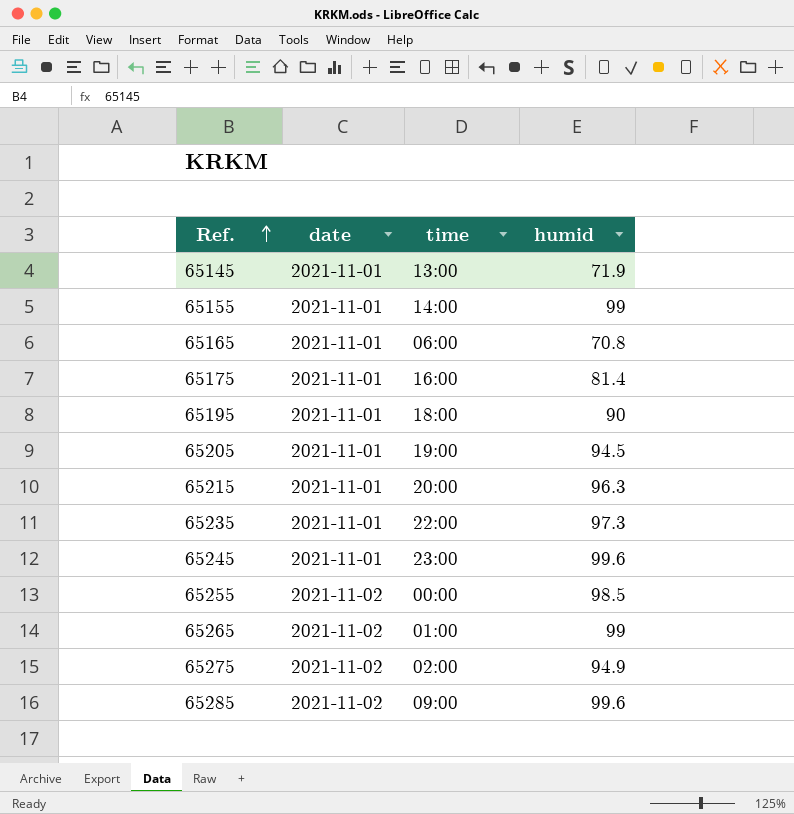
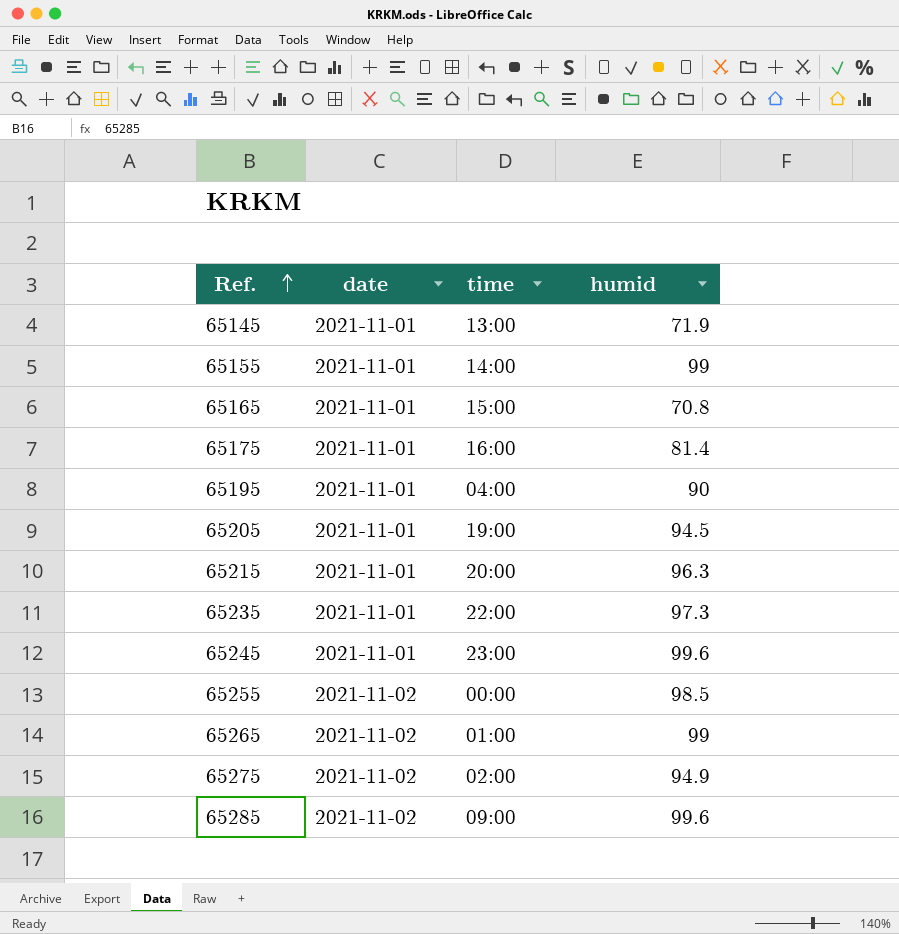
65165 | time: 06:00 -> 15:00
65195 | time: 18:00 -> 04:00

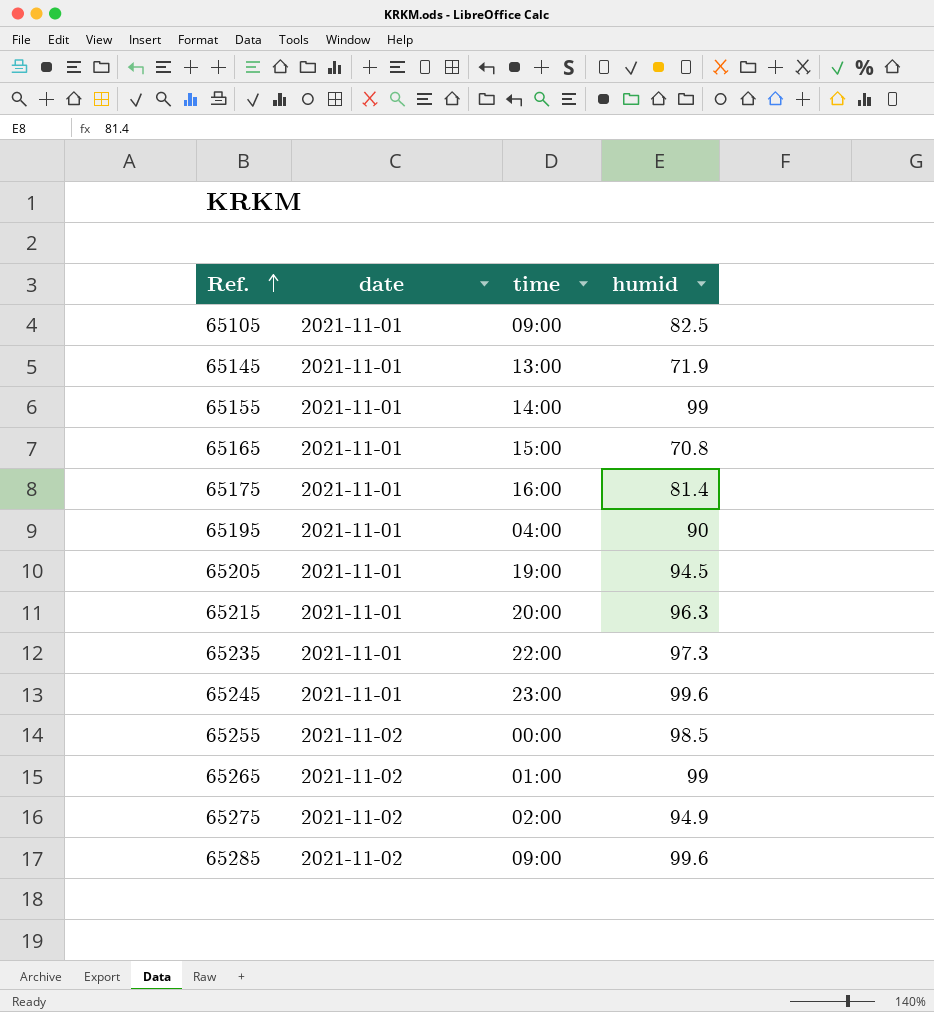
row 65105: none -> 2021-11-01 | 09:00 | 82.5

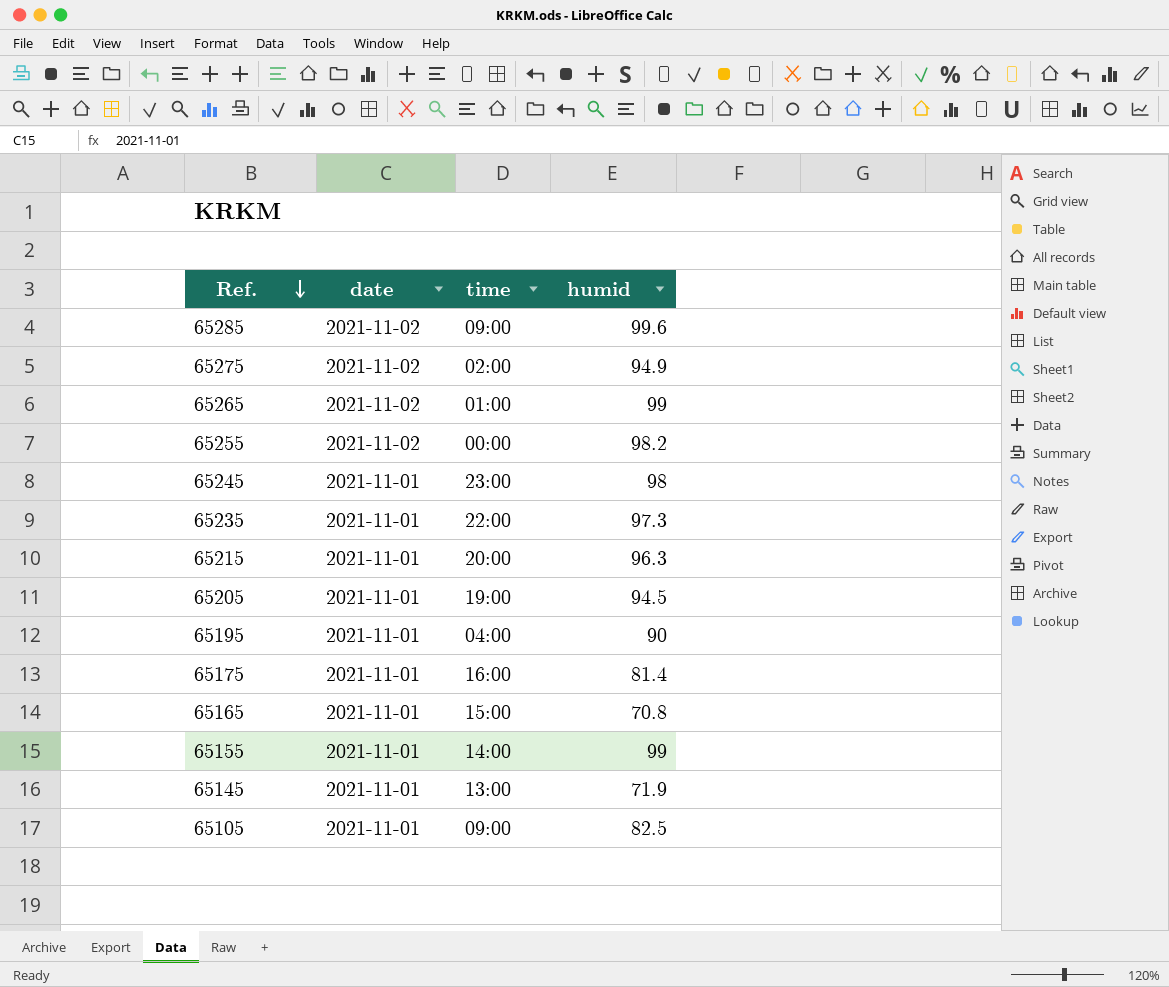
row order: Ref. ascending -> Ref. descending
65255 | humid: 98.5 -> 98.2
65245 | humid: 99.6 -> 98

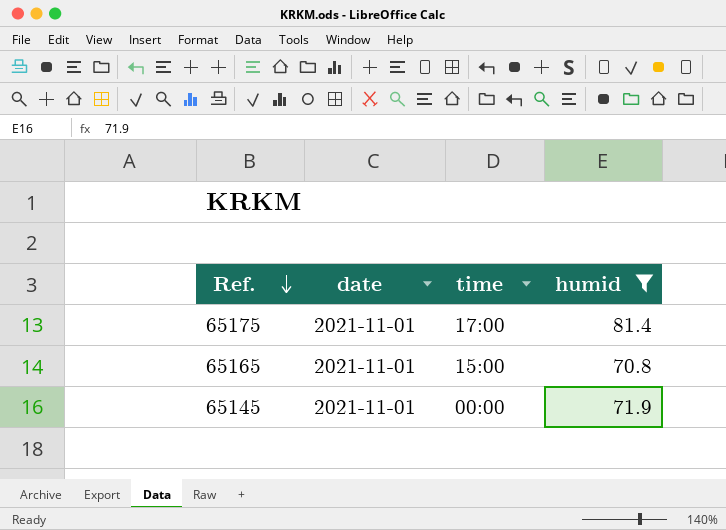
filter: none -> humid <= 81.4
65175 | time: 16:00 -> 17:00
65145 | time: 13:00 -> 00:00

